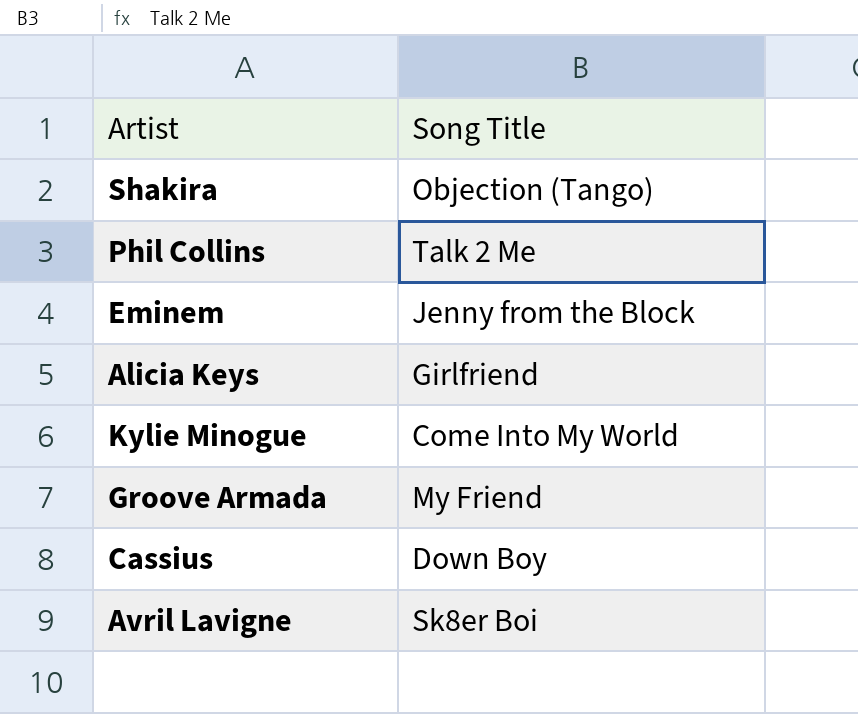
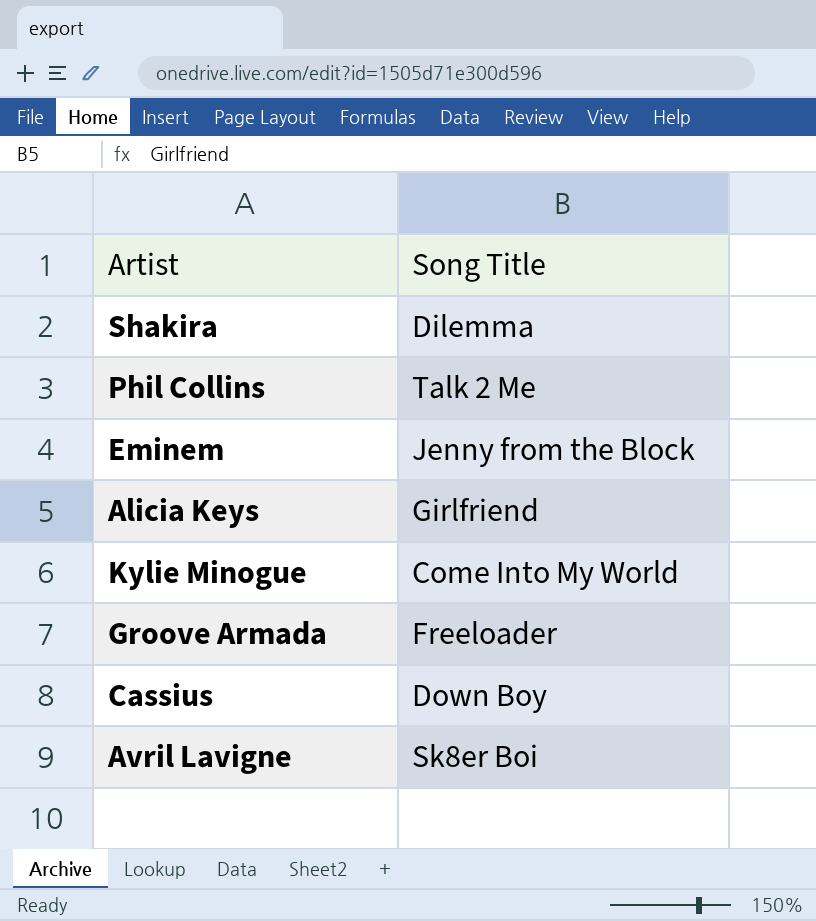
Shakira | Song Title: Objection (Tango) -> Dilemma
Groove Armada | Song Title: My Friend -> Freeloader

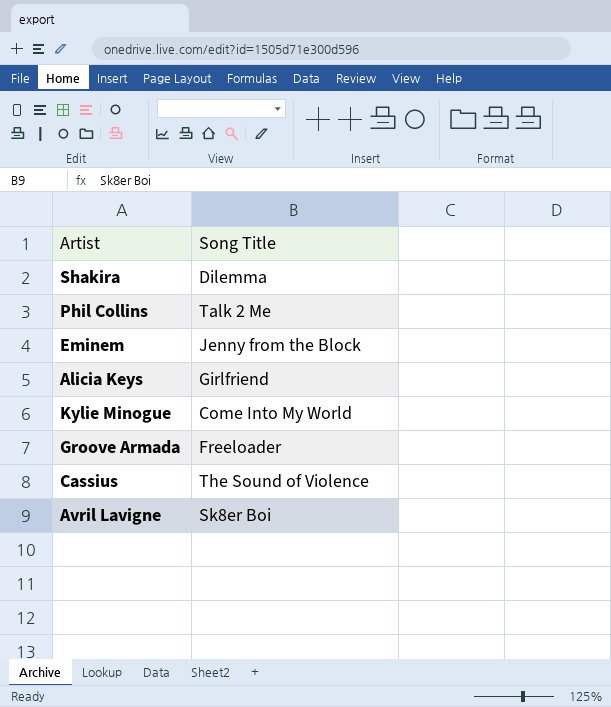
Cassius | Song Title: Down Boy -> The Sound of Violence

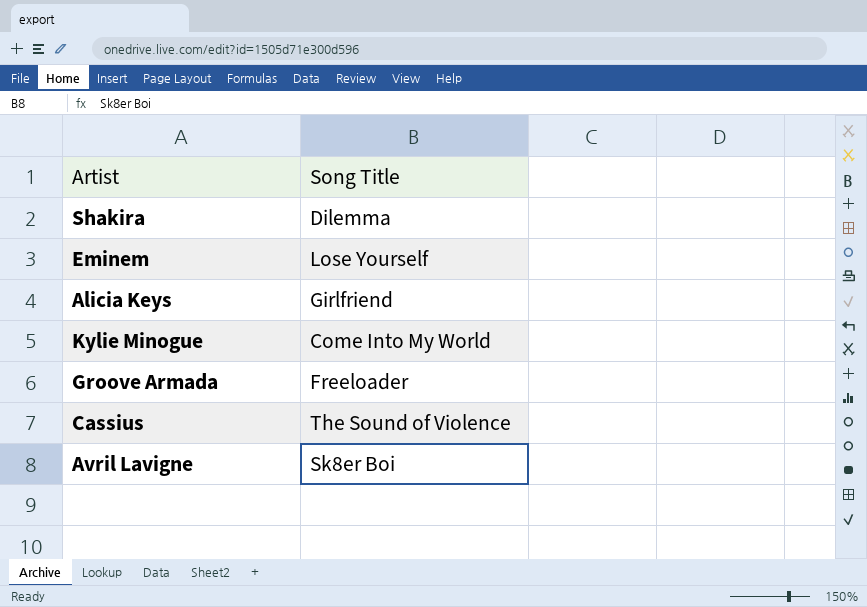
row Phil Collins: Talk 2 Me -> none
Eminem | Song Title: Jenny from the Block -> Lose Yourself

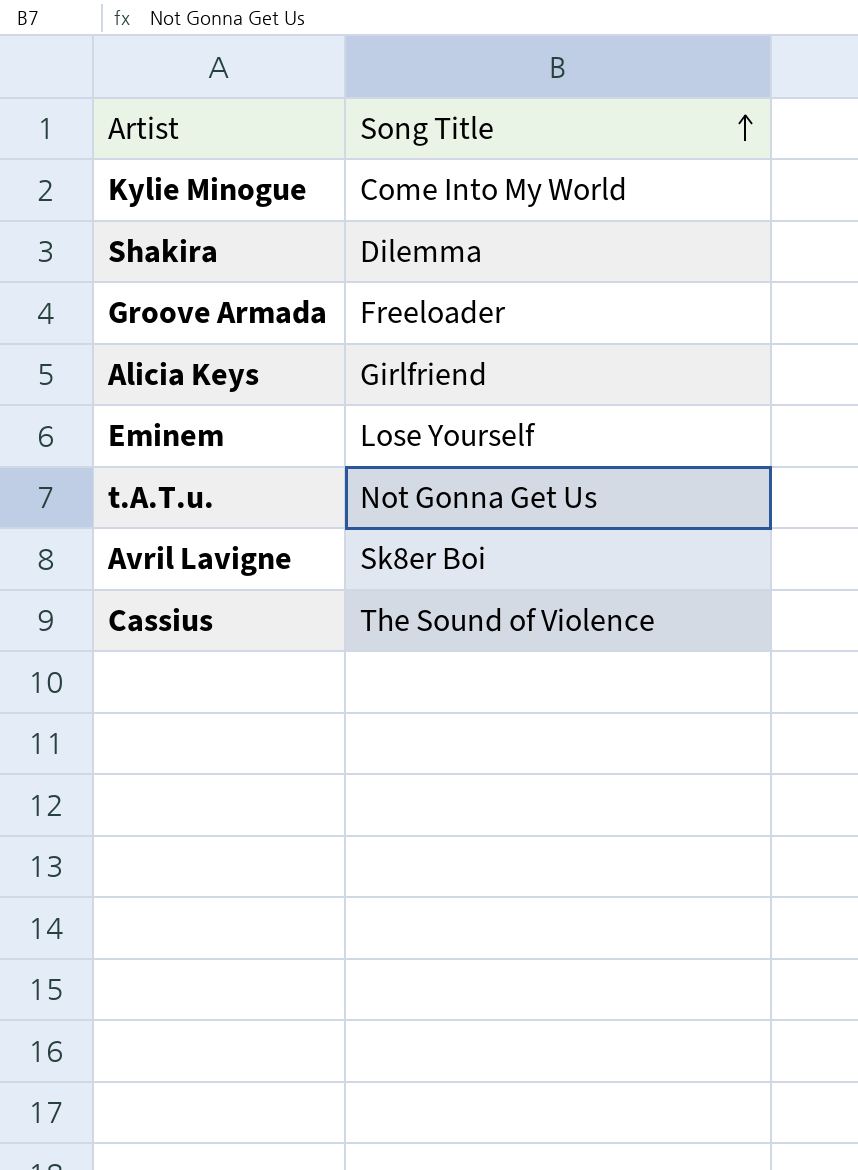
row order: none -> Song Title ascending
row t.A.T.u.: none -> Not Gonna Get Us

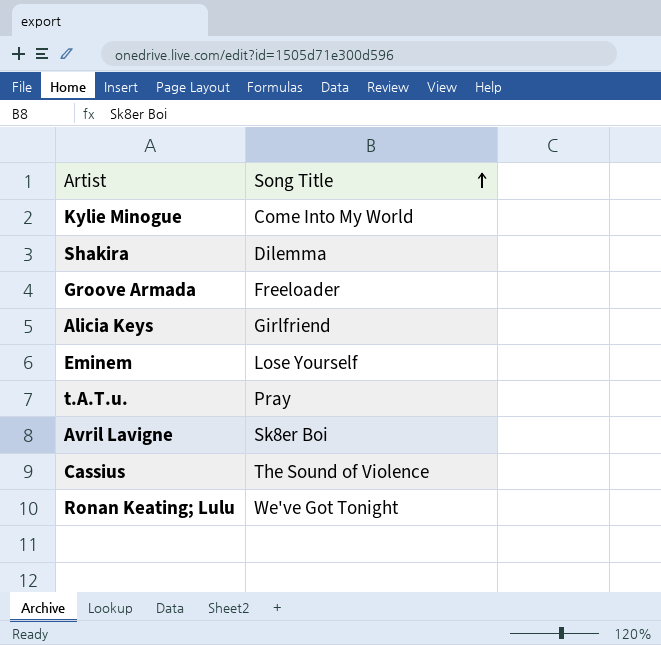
t.A.T.u. | Song Title: Not Gonna Get Us -> Pray
row Ronan Keating; Lulu: none -> We've Got Tonight

